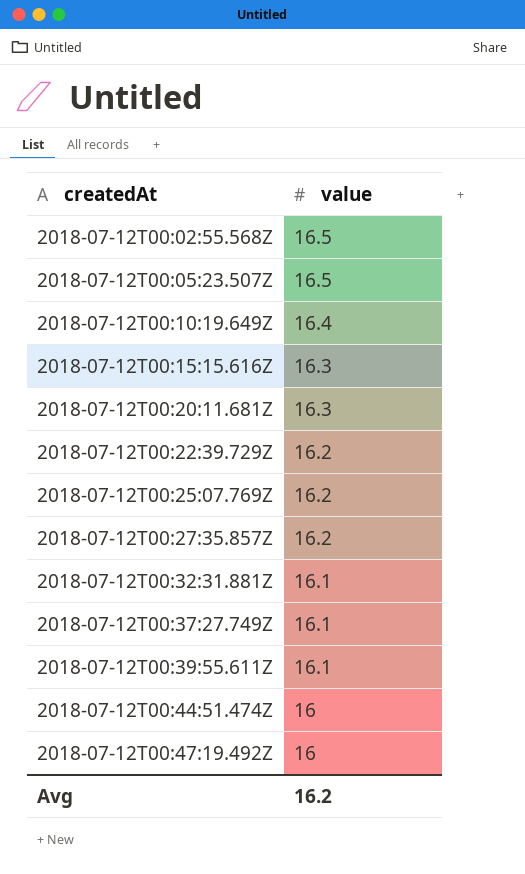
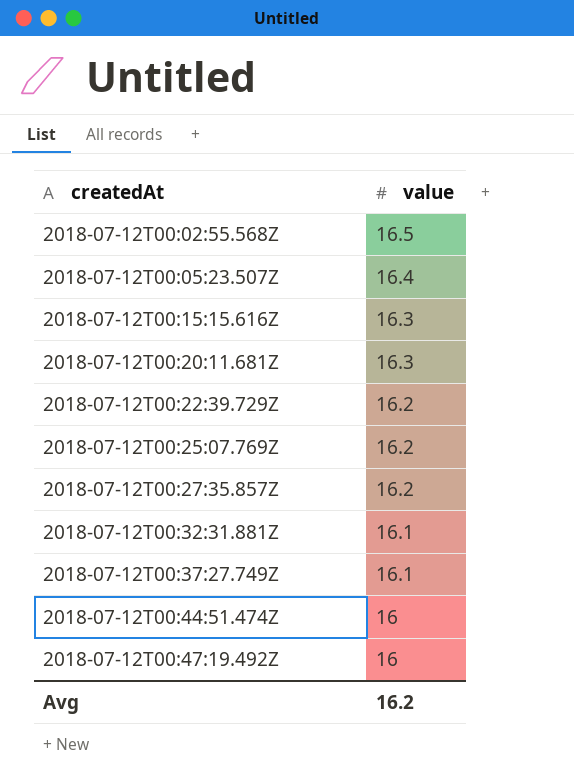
row 2018-07-12T00:10:19.649Z: 16.4 -> none
row 2018-07-12T00:39:55.611Z: 16.1 -> none
2018-07-12T00:05:23.507Z | value: 16.5 -> 16.4

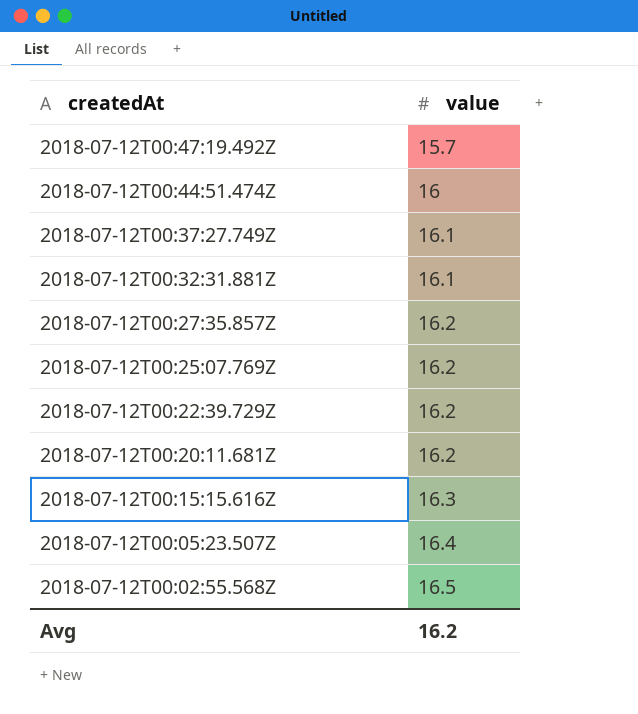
row order: createdAt ascending -> createdAt descending
2018-07-12T00:47:19.492Z | value: 16 -> 15.7
2018-07-12T00:20:11.681Z | value: 16.3 -> 16.2

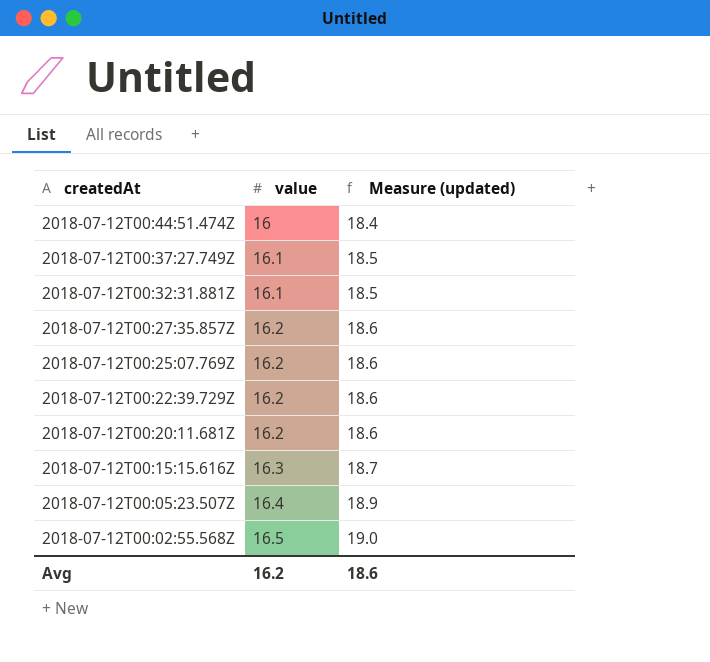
column Measure (updated) | formula: none -> [value] * 1.15
row 2018-07-12T00:47:19.492Z: 15.7 -> none

